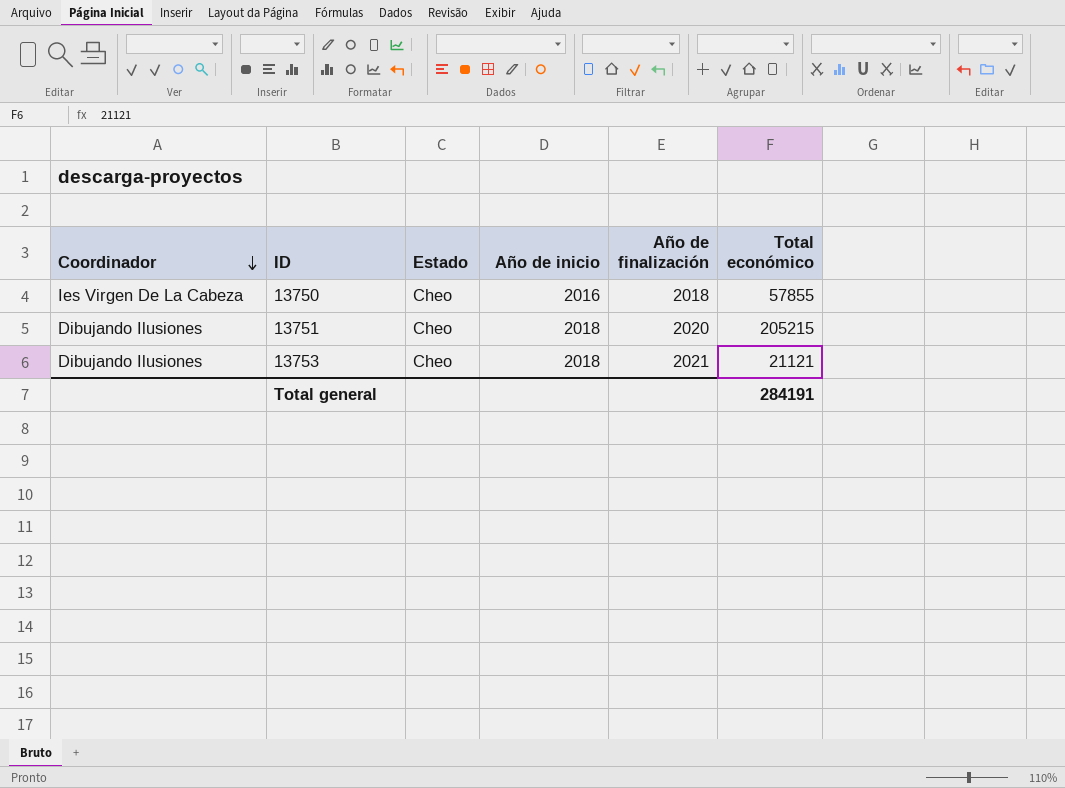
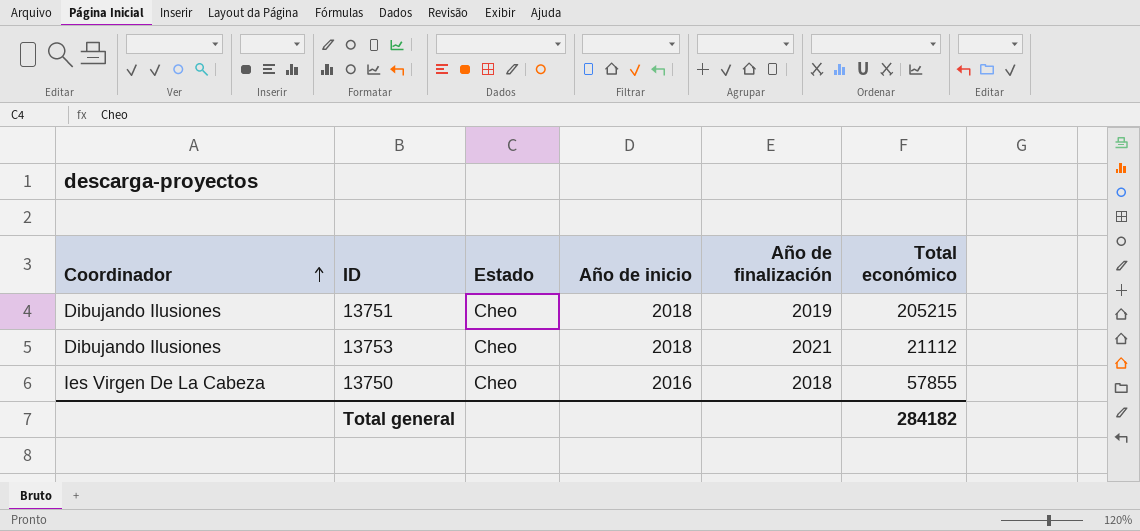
row order: Coordinador descending -> Coordinador ascending
13751 | Año de finalización: 2020 -> 2019
13753 | Total económico: 21121 -> 21112
Total general | Total económico: 284191 -> 284182

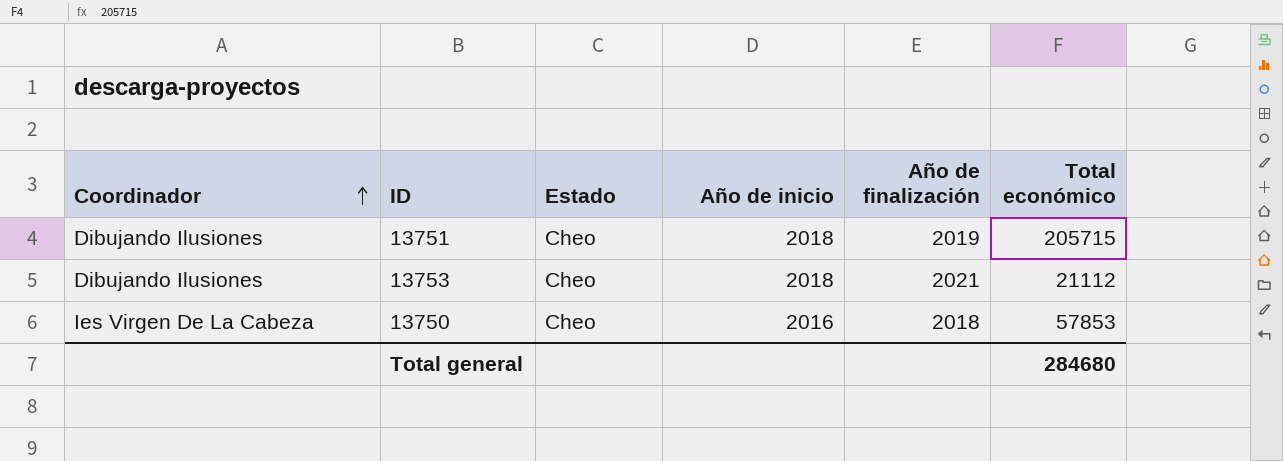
13751 | Total económico: 205215 -> 205715
13750 | Total económico: 57855 -> 57853
Total general | Total económico: 284182 -> 284680

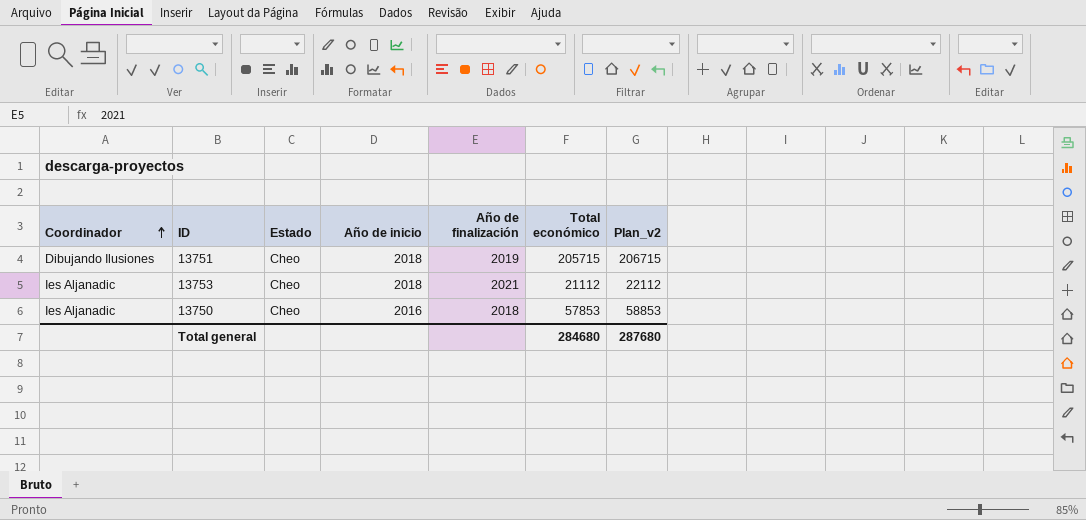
column Plan_v2 | formula: none -> [Total económico] + 1000
13753 | Coordinador: Dibujando Ilusiones -> Ies Aljanadic
13750 | Coordinador: Ies Virgen De La Cabeza -> Ies Aljanadic

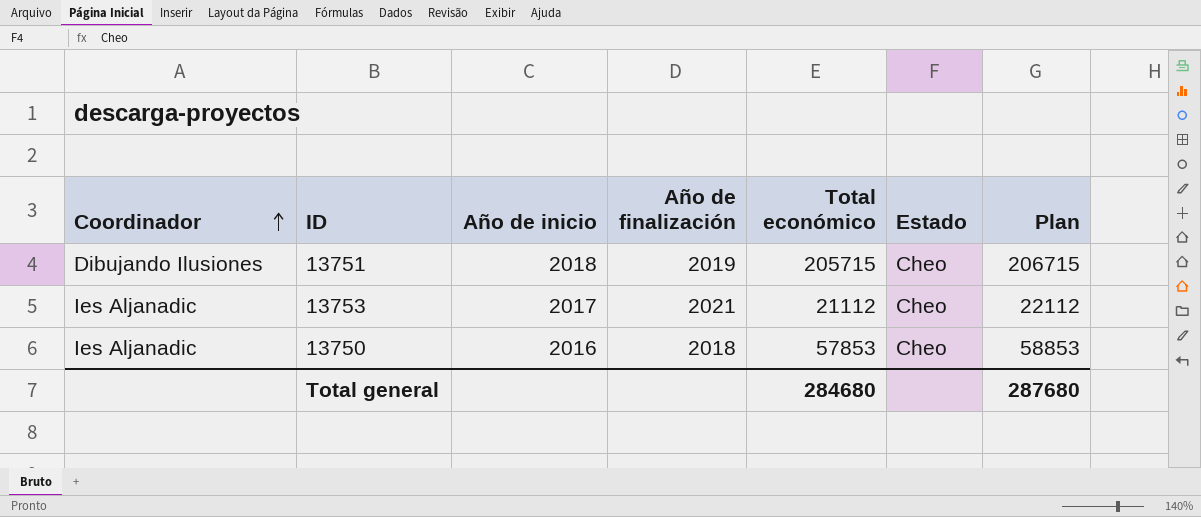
column Estado | position: 3 -> 6
column name: Plan_v2 -> Plan
13753 | Año de inicio: 2018 -> 2017

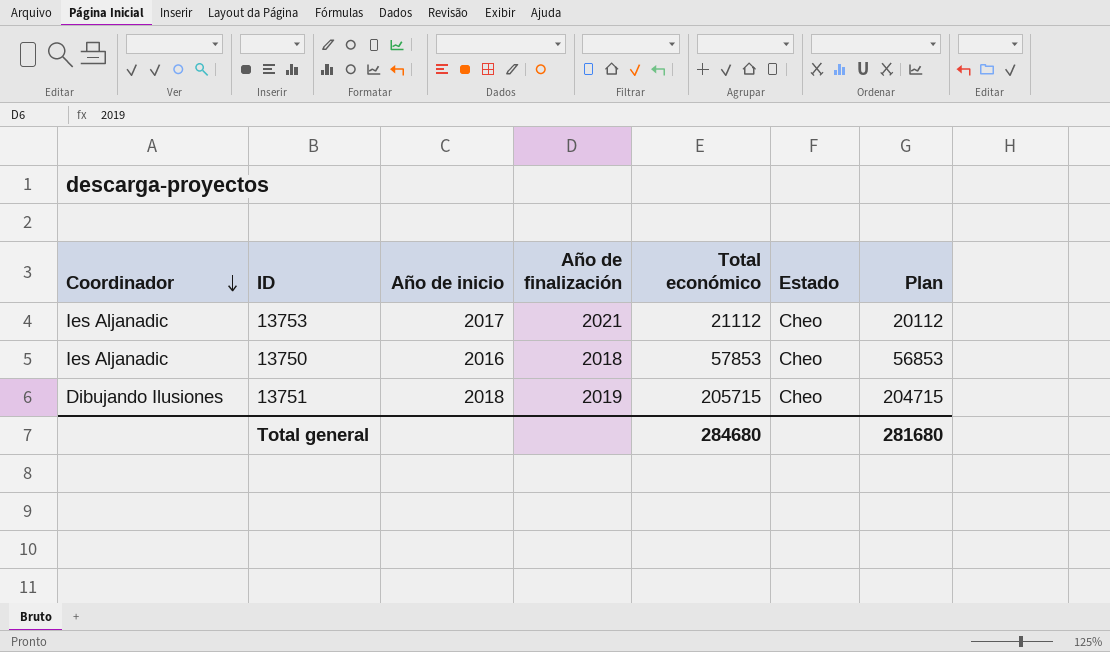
row order: Coordinador ascending -> Coordinador descending
column Plan | formula: [Total económico] + 1000 -> [Total económico] - 1000
Total general | Plan: 287680 -> 281680

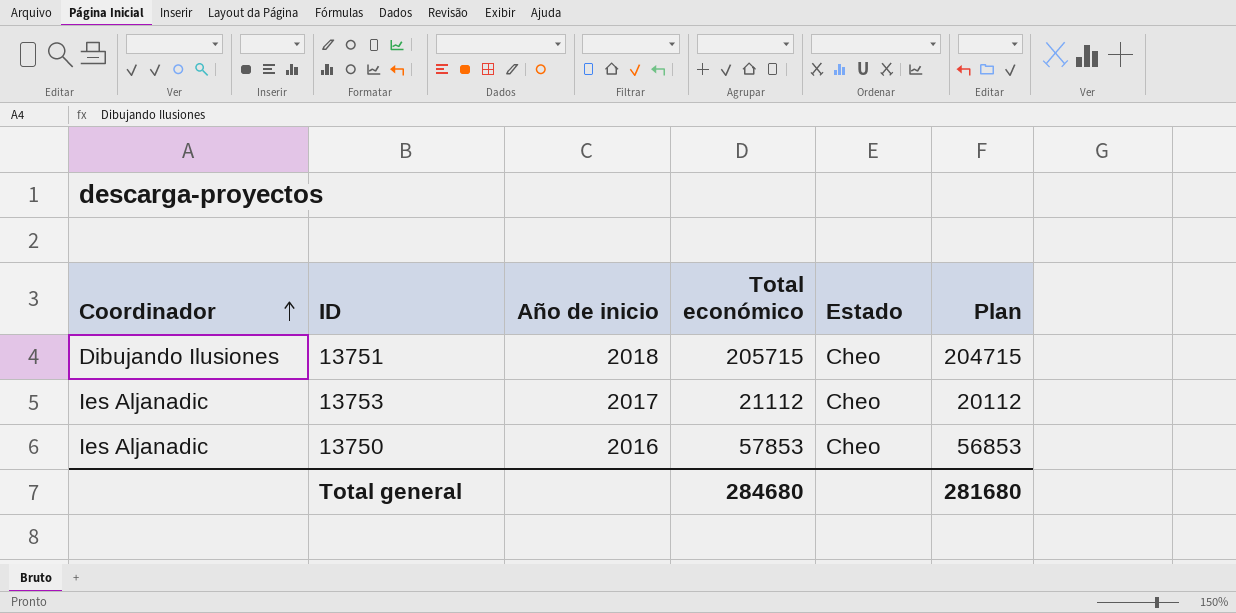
row order: Coordinador descending -> Coordinador ascending
column Año de finalización | position: 4 -> none

